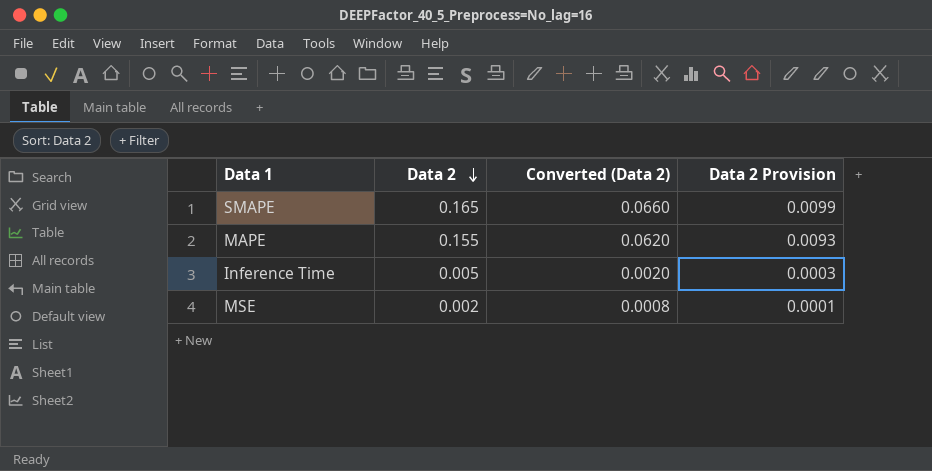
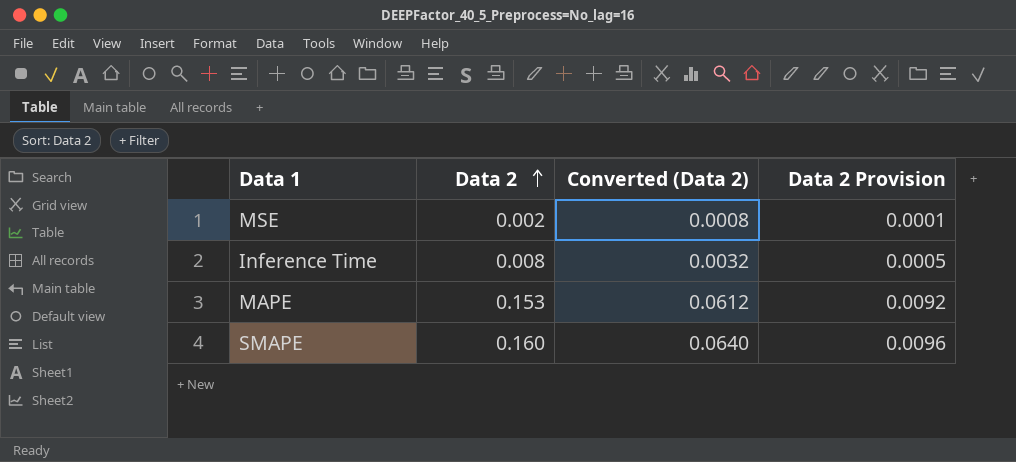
row order: Data 2 descending -> Data 2 ascending
Inference Time | Data 2: 0.005 -> 0.008
Inference Time | Converted (Data 2): 0.0020 -> 0.0032
Inference Time | Data 2 Provision: 0.0003 -> 0.0005
MAPE | Data 2: 0.155 -> 0.153
MAPE | Converted (Data 2): 0.0620 -> 0.0612
MAPE | Data 2 Provision: 0.0093 -> 0.0092
SMAPE | Data 2: 0.165 -> 0.160
SMAPE | Converted (Data 2): 0.0660 -> 0.0640
SMAPE | Data 2 Provision: 0.0099 -> 0.0096

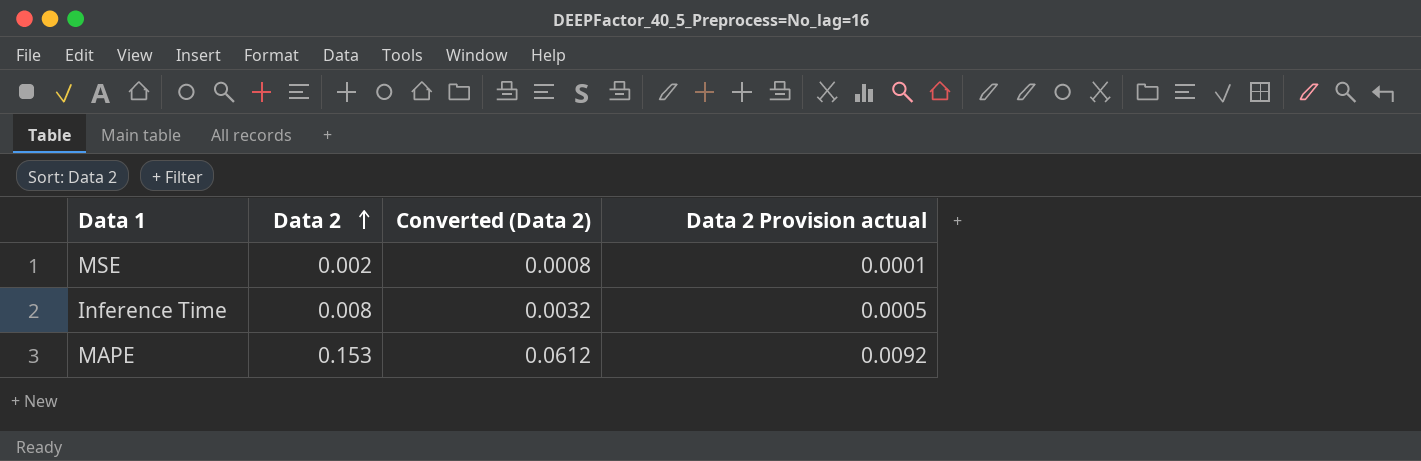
column name: Data 2 Provision -> Data 2 Provision actual
row SMAPE: 0.160 | 0.0640 | 0.0096 -> none

